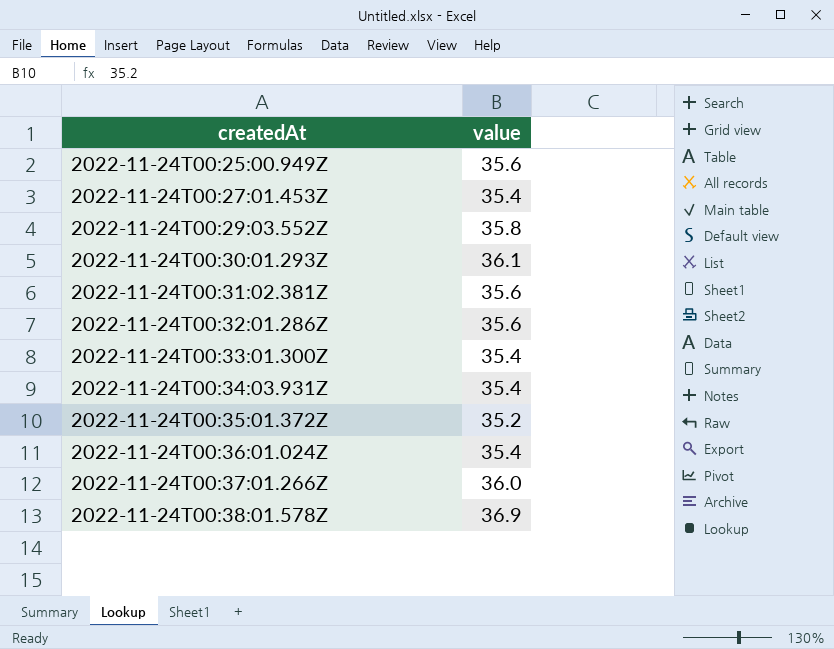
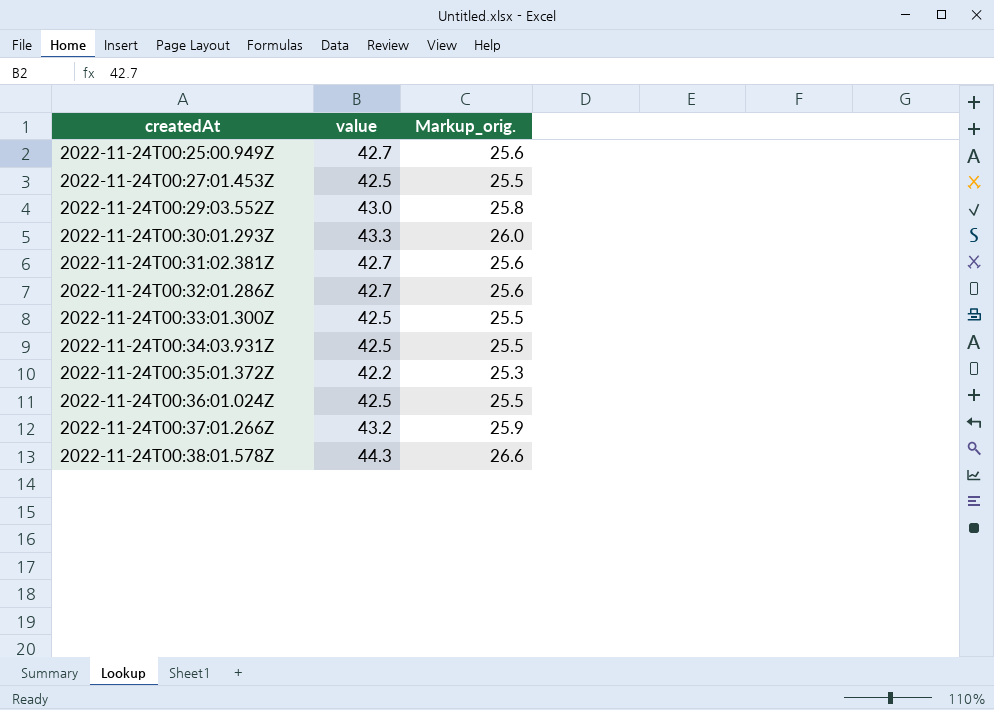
column Markup_orig. | formula: none -> [value] * 0.6
2022-11-24T00:25:00.949Z | value: 35.6 -> 42.7
2022-11-24T00:27:01.453Z | value: 35.4 -> 42.5
2022-11-24T00:29:03.552Z | value: 35.8 -> 43.0
2022-11-24T00:30:01.293Z | value: 36.1 -> 43.3
2022-11-24T00:31:02.381Z | value: 35.6 -> 42.7
2022-11-24T00:32:01.286Z | value: 35.6 -> 42.7
2022-11-24T00:33:01.300Z | value: 35.4 -> 42.5
2022-11-24T00:34:03.931Z | value: 35.4 -> 42.5
2022-11-24T00:35:01.372Z | value: 35.2 -> 42.2
2022-11-24T00:36:01.024Z | value: 35.4 -> 42.5
2022-11-24T00:37:01.266Z | value: 36.0 -> 43.2
2022-11-24T00:38:01.578Z | value: 36.9 -> 44.3

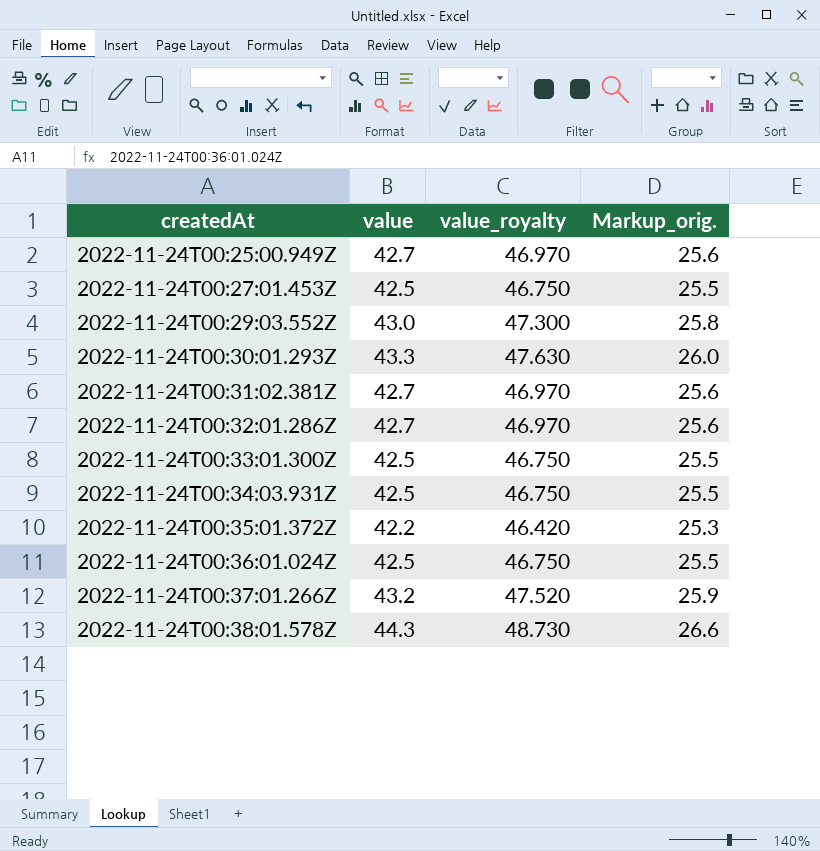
column value_royalty | formula: none -> [value] * 1.1

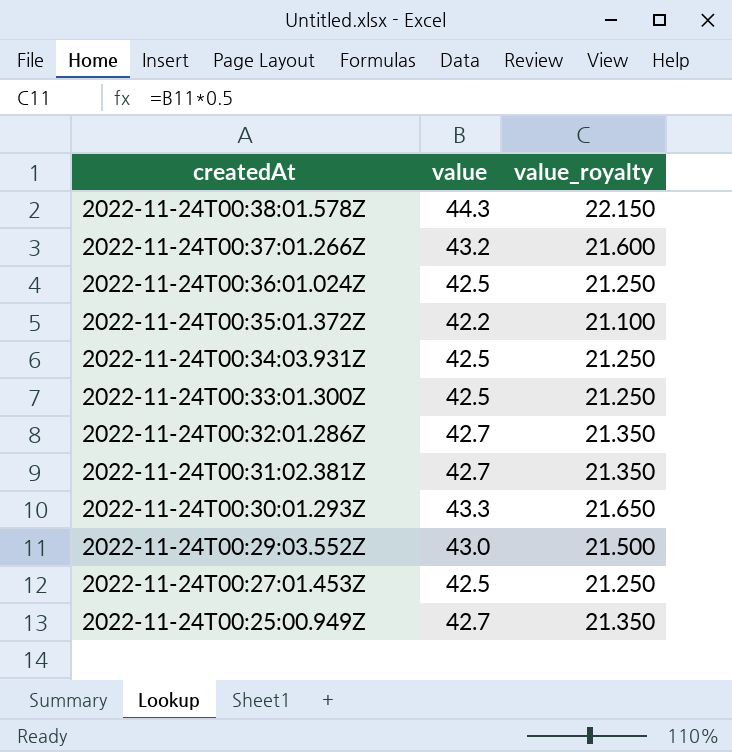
row order: createdAt ascending -> createdAt descending
column Markup_orig. | formula: [value] * 0.6 -> none
column value_royalty | formula: [value] * 1.1 -> [value] * 0.5

